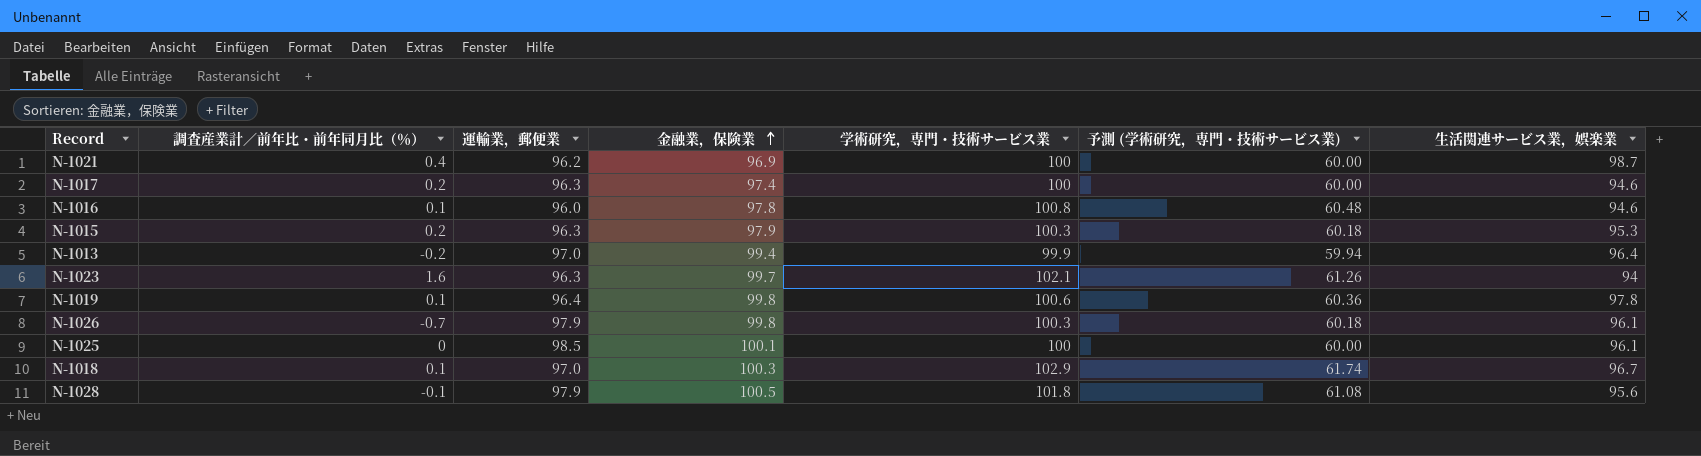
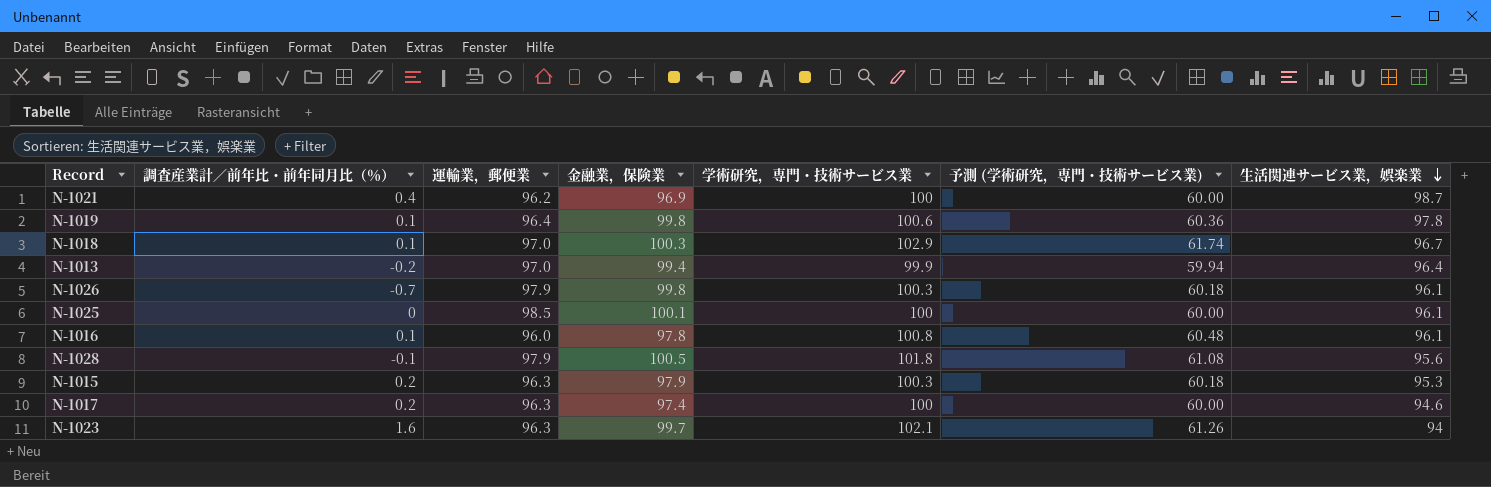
row order: 金融業，保険業 ascending -> 生活関連サービス業，娯楽業 descending
N-1016 | 生活関連サービス業，娯楽業: 94.6 -> 96.1

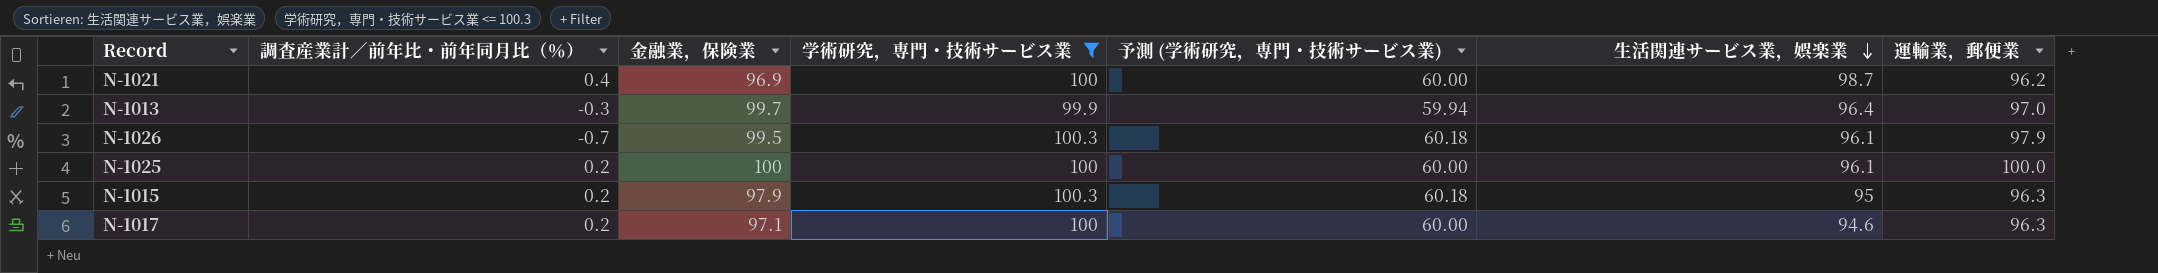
filter: none -> 学術研究，専門・技術サービス業 <= 100.3
column 運輸業，郵便業 | position: 3 -> 7
N-1013 | 調査産業計／前年比・前年同月比（％）: -0.2 -> -0.3
N-1013 | 金融業，保険業: 99.4 -> 99.7
N-1026 | 金融業，保険業: 99.8 -> 99.5
N-1025 | 調査産業計／前年比・前年同月比（％）: 0 -> 0.2
N-1025 | 金融業，保険業: 100.1 -> 100
N-1025 | 運輸業，郵便業: 98.5 -> 100.0
N-1015 | 生活関連サービス業，娯楽業: 95.3 -> 95
N-1017 | 金融業，保険業: 97.4 -> 97.1

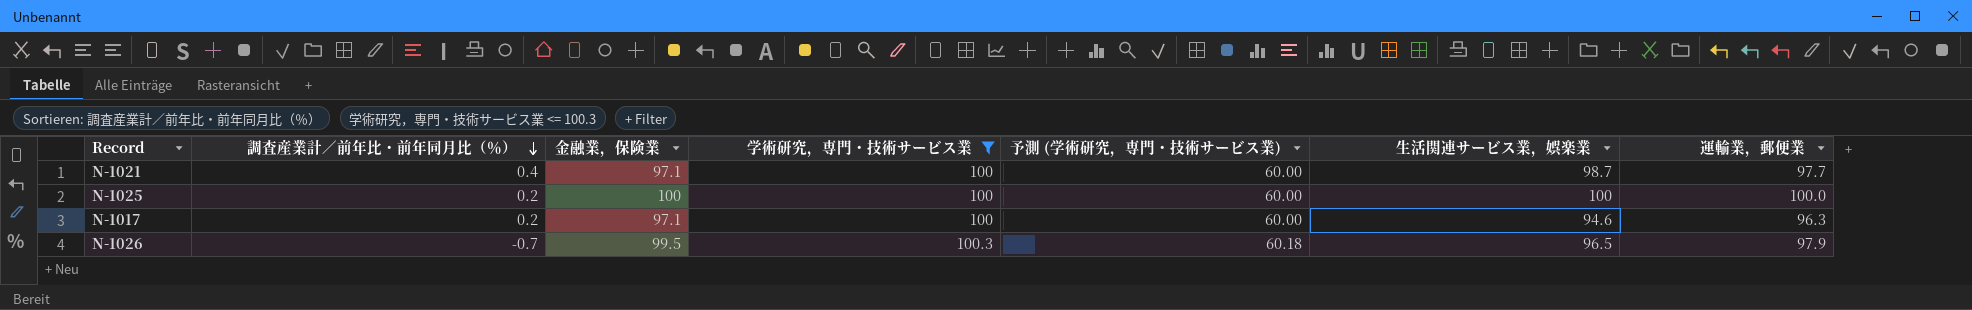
row order: 生活関連サービス業，娯楽業 descending -> 調査産業計／前年比・前年同月比（％） descending
row N-1013: -0.3 | 99.7 | 99.9 | 59.94 | 96.4 | 97.0 -> none
row N-1015: 0.2 | 97.9 | 100.3 | 60.18 | 95 | 96.3 -> none
N-1021 | 金融業，保険業: 96.9 -> 97.1
N-1021 | 運輸業，郵便業: 96.2 -> 97.7
N-1025 | 生活関連サービス業，娯楽業: 96.1 -> 100
N-1026 | 生活関連サービス業，娯楽業: 96.1 -> 96.5

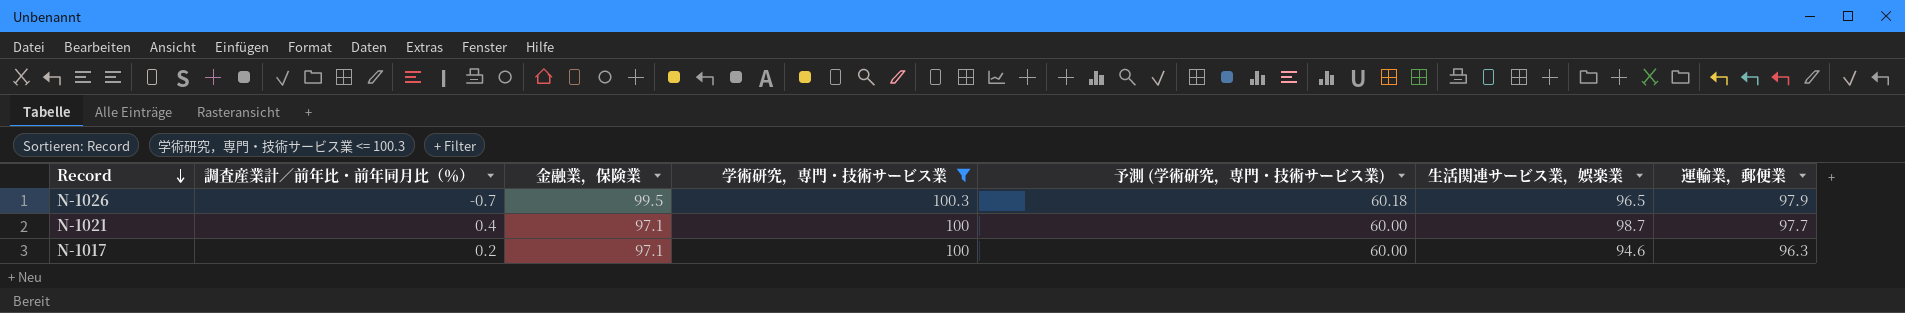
row order: 調査産業計／前年比・前年同月比（％） descending -> Record descending
row N-1025: 0.2 | 100 | 100 | 60.00 | 100 | 100.0 -> none

